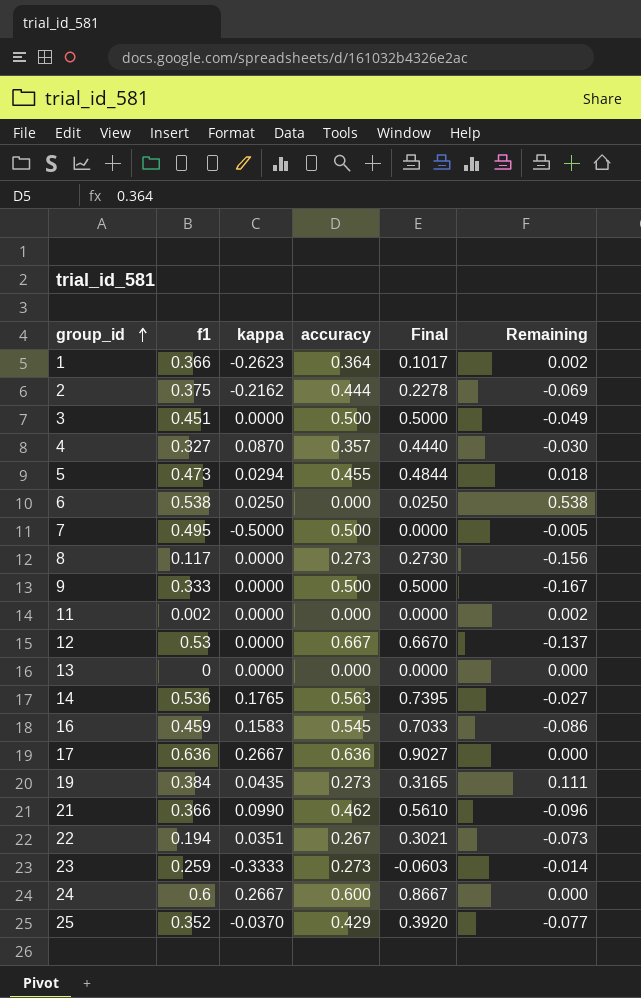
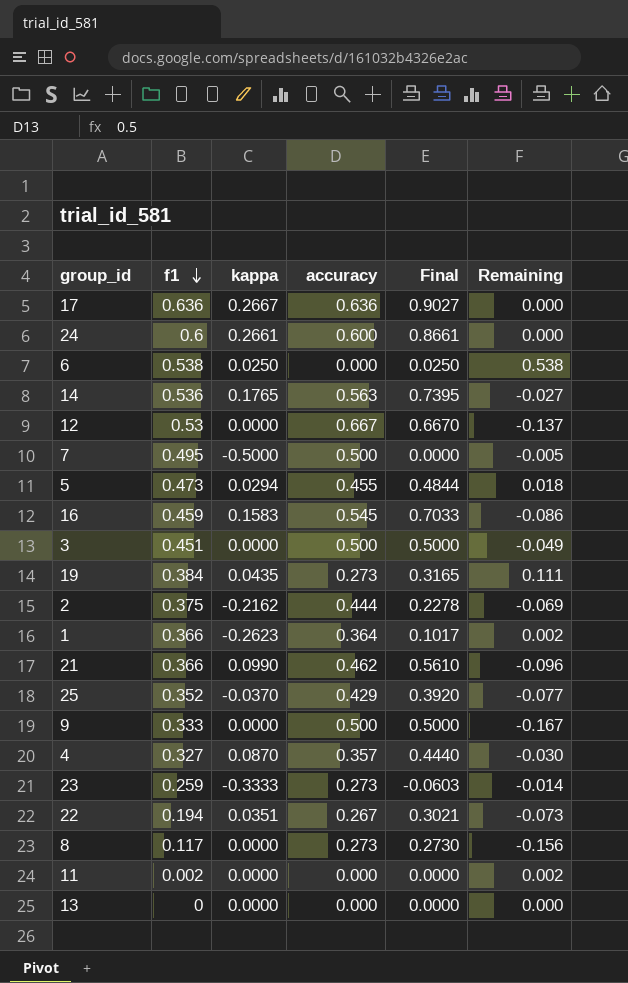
row order: group_id ascending -> f1 descending
24 | kappa: 0.2667 -> 0.2661
24 | Final: 0.8667 -> 0.8661

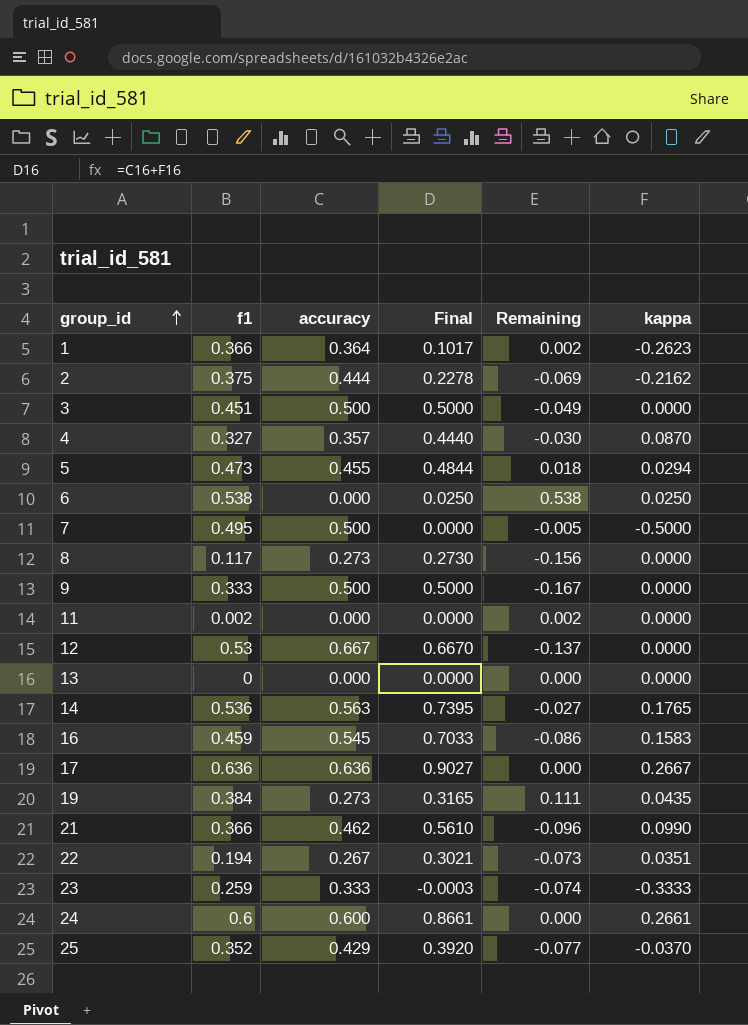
row order: f1 descending -> group_id ascending
column kappa | position: 3 -> 6
23 | accuracy: 0.273 -> 0.333
23 | Final: -0.0603 -> -0.0003
23 | Remaining: -0.014 -> -0.074

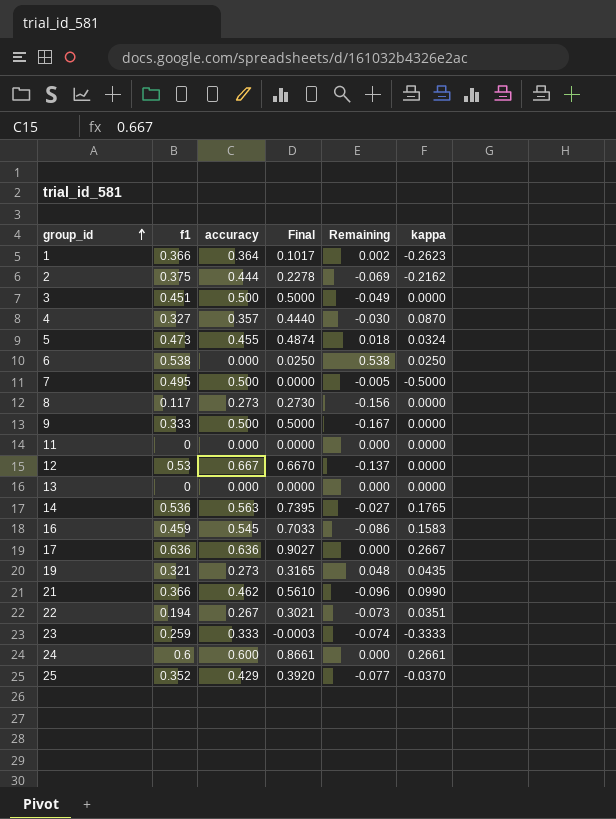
5 | Final: 0.4844 -> 0.4874
5 | kappa: 0.0294 -> 0.0324
11 | f1: 0.002 -> 0
11 | Remaining: 0.002 -> 0.000
19 | f1: 0.384 -> 0.321
19 | Remaining: 0.111 -> 0.048

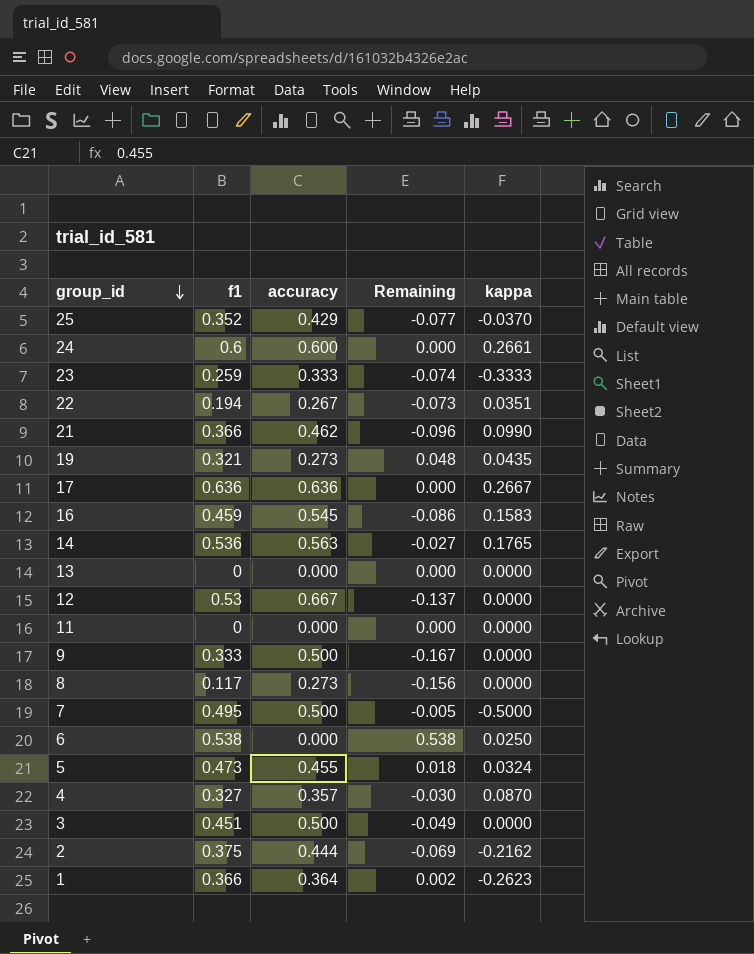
row order: group_id ascending -> group_id descending
column Final | formula: [accuracy] + [kappa] -> none

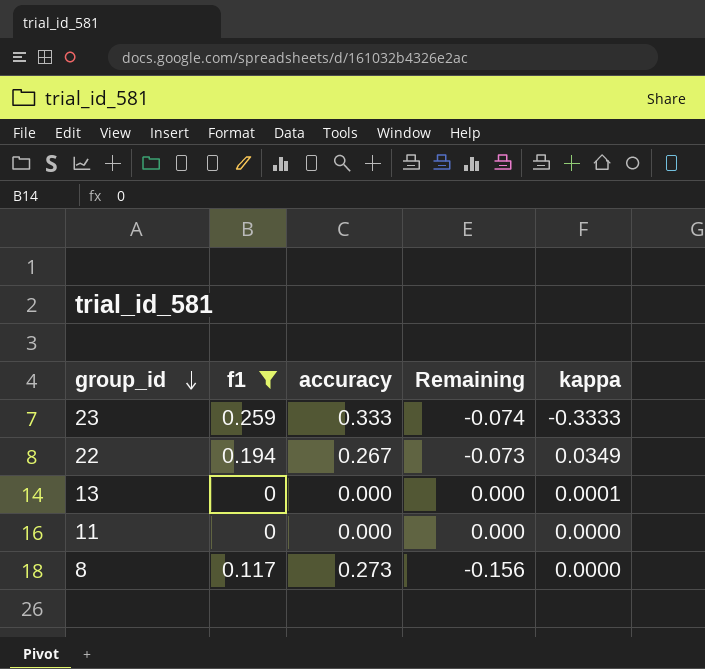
filter: none -> f1 <= 0.259
22 | kappa: 0.0351 -> 0.0349
13 | kappa: 0.0000 -> 0.0001

